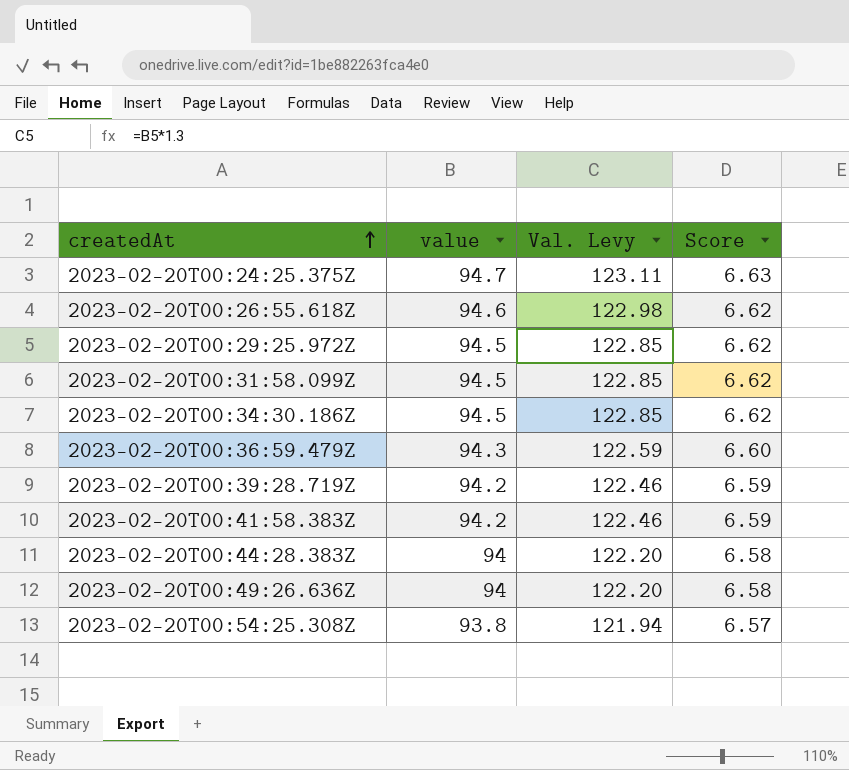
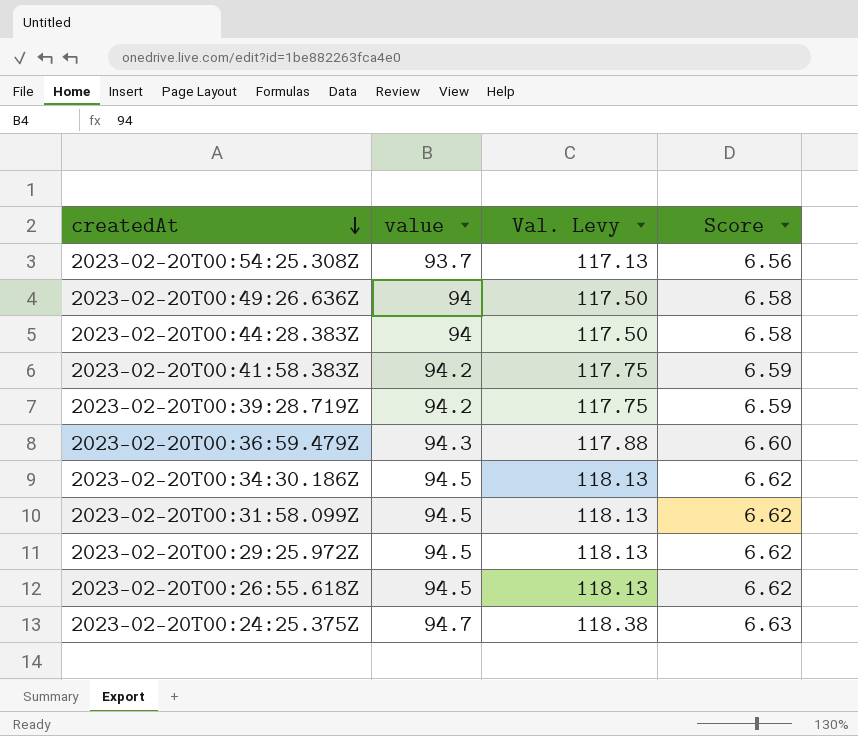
row order: createdAt ascending -> createdAt descending
column Val. Levy | formula: [value] * 1.3 -> [value] * 1.25
2023-02-20T00:54:25.308Z | value: 93.8 -> 93.7
2023-02-20T00:54:25.308Z | Score: 6.57 -> 6.56
2023-02-20T00:26:55.618Z | value: 94.6 -> 94.5

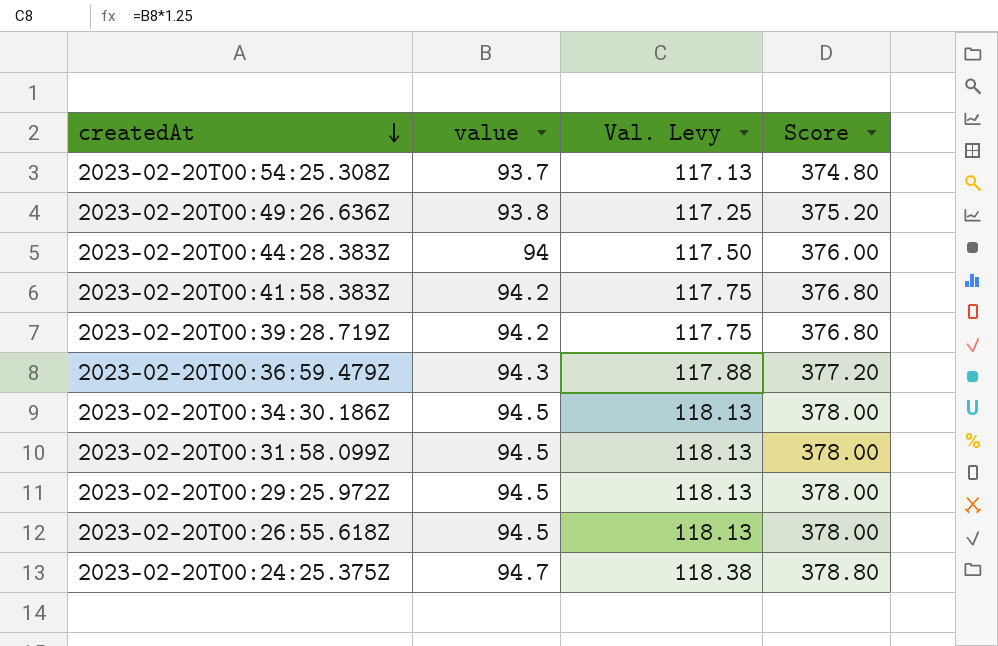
column Score | formula: [value] * 0.07 -> [value] * 4
2023-02-20T00:49:26.636Z | value: 94 -> 93.8
2023-02-20T00:49:26.636Z | Val. Levy: 117.50 -> 117.25

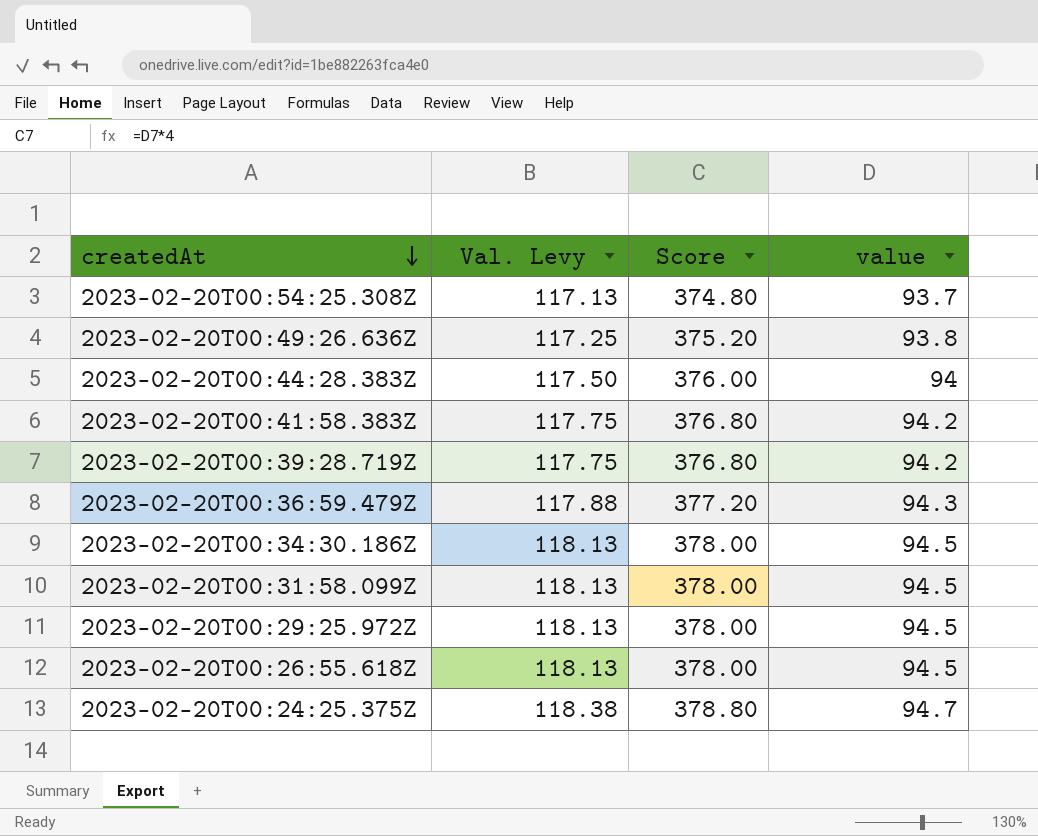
column value | position: 2 -> 4

